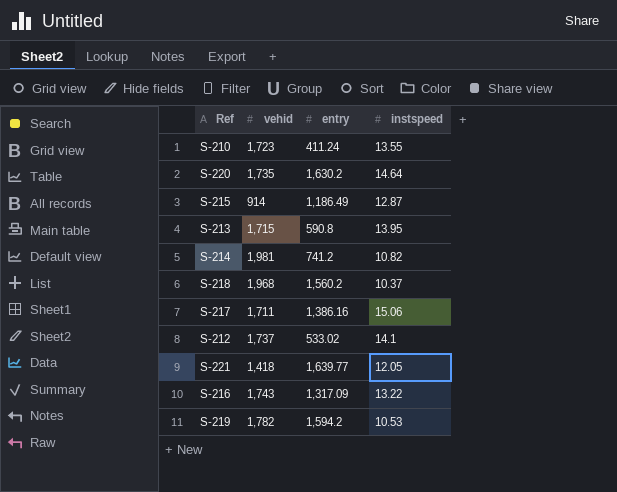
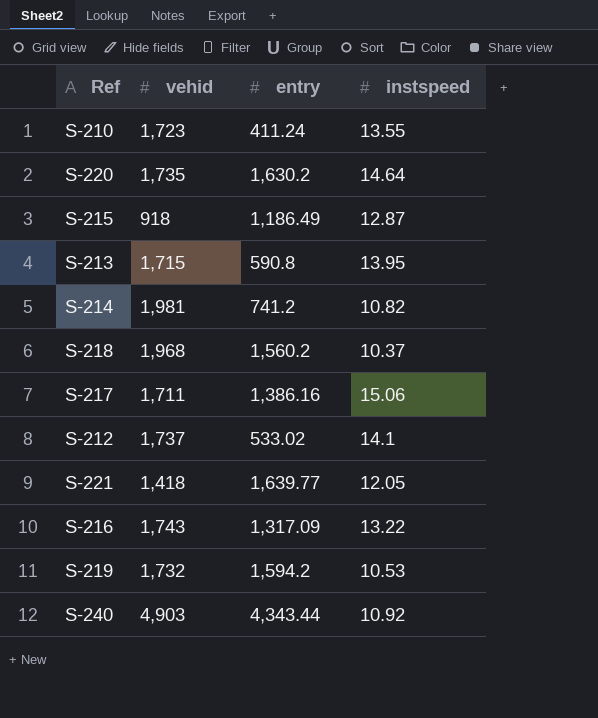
S-215 | vehid: 914 -> 918
S-219 | vehid: 1,782 -> 1,732
row S-240: none -> 4,903 | 4,343.44 | 10.92

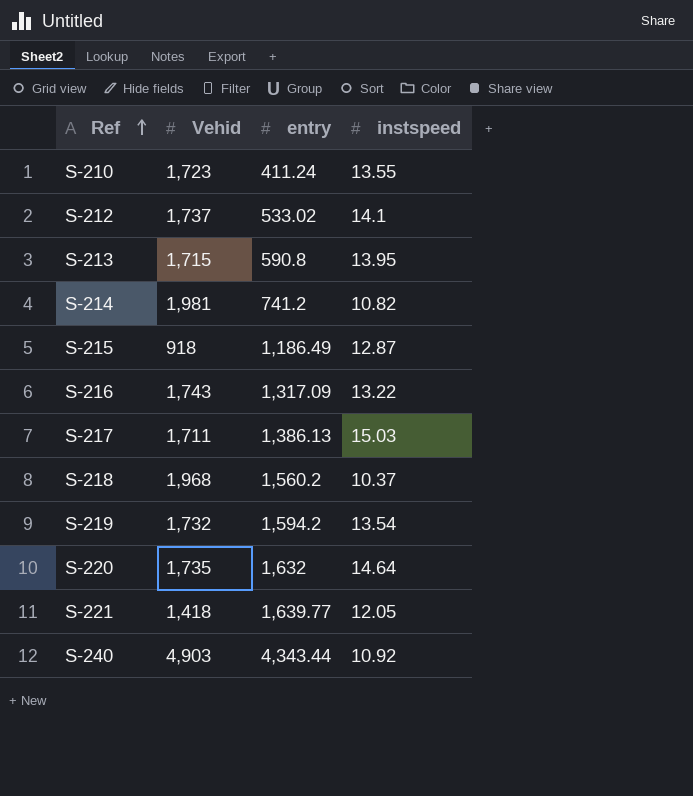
row order: none -> Ref ascending
column name: vehid -> Vehid
S-217 | entry: 1,386.16 -> 1,386.13
S-217 | instspeed: 15.06 -> 15.03
S-219 | instspeed: 10.53 -> 13.54
S-220 | entry: 1,630.2 -> 1,632

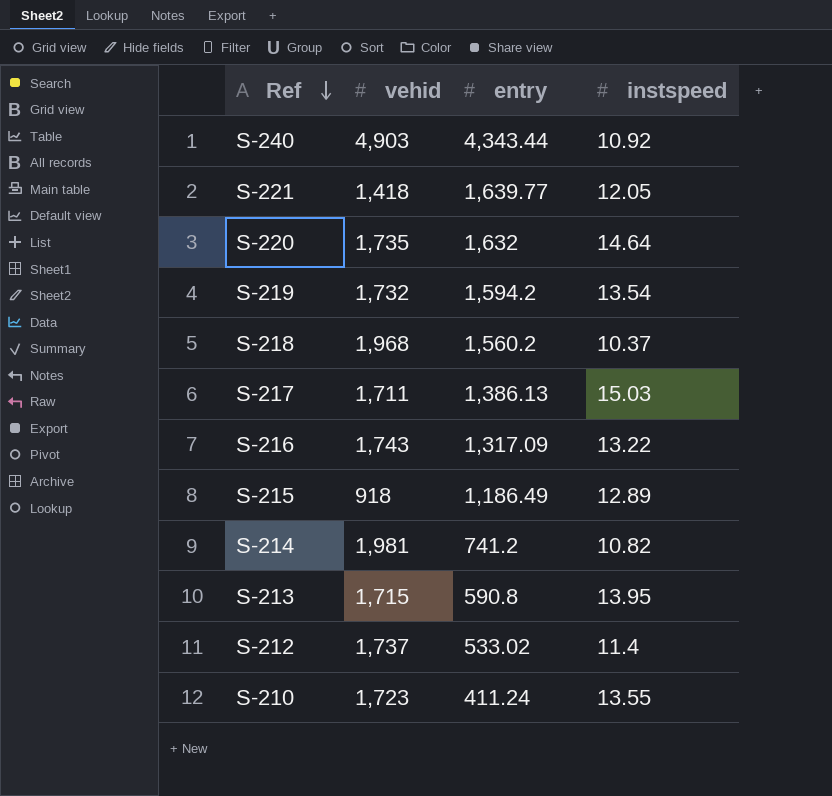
row order: Ref ascending -> Ref descending
column name: Vehid -> vehid
S-215 | instspeed: 12.87 -> 12.89
S-212 | instspeed: 14.1 -> 11.4

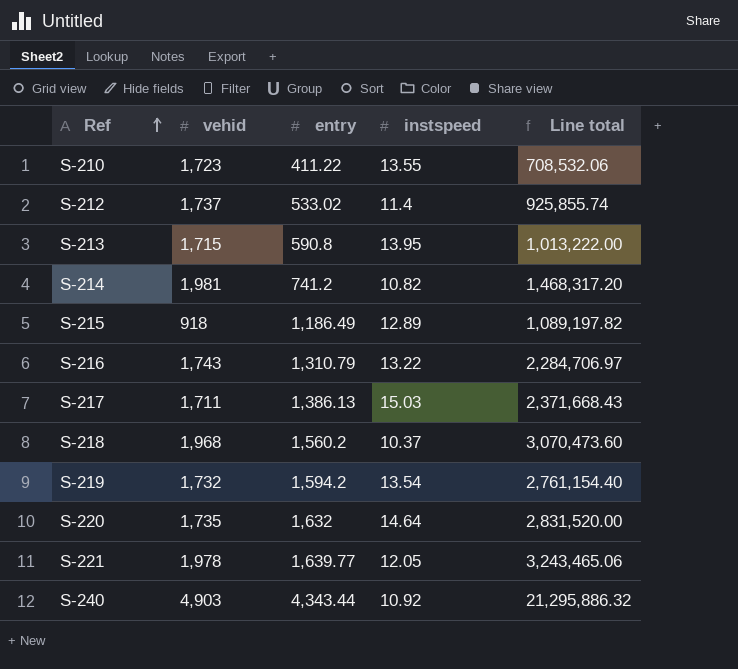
row order: Ref descending -> Ref ascending
column Line total | formula: none -> [vehid] * [entry]
S-210 | entry: 411.24 -> 411.22
S-216 | entry: 1,317.09 -> 1,310.79
S-221 | vehid: 1,418 -> 1,978

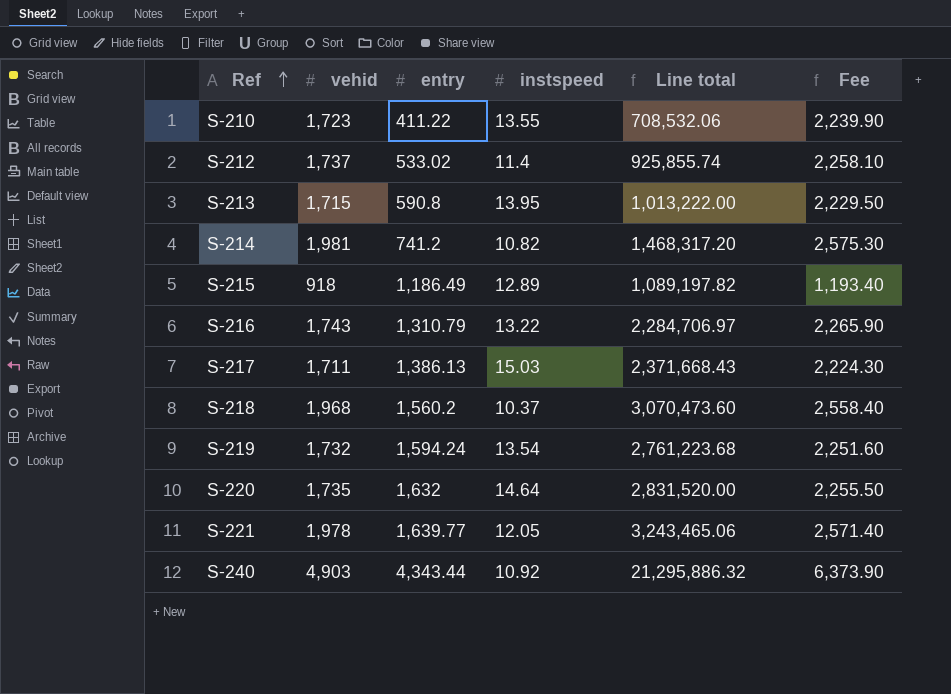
column Fee | formula: none -> [vehid] * 1.3
S-219 | entry: 1,594.2 -> 1,594.24
S-219 | Line total: 2,761,154.40 -> 2,761,223.68

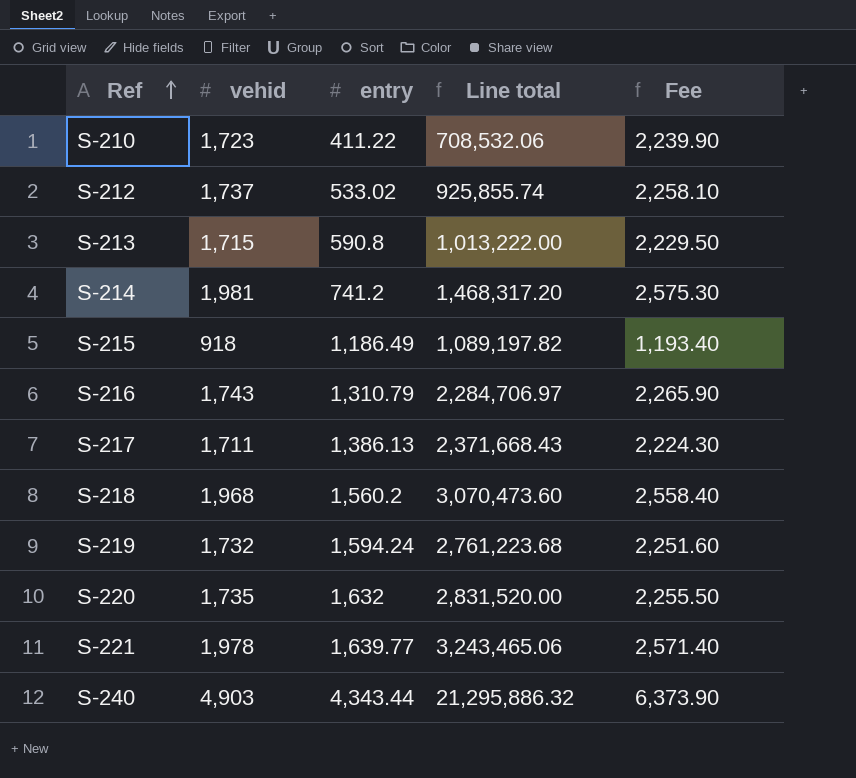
column instspeed | position: 4 -> none

